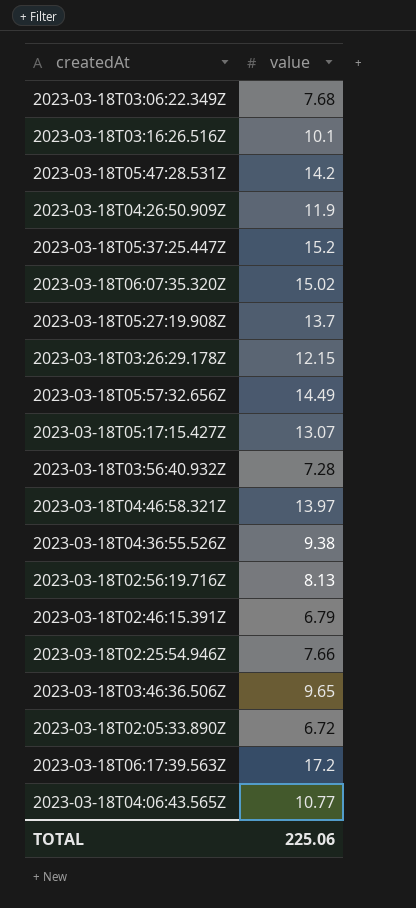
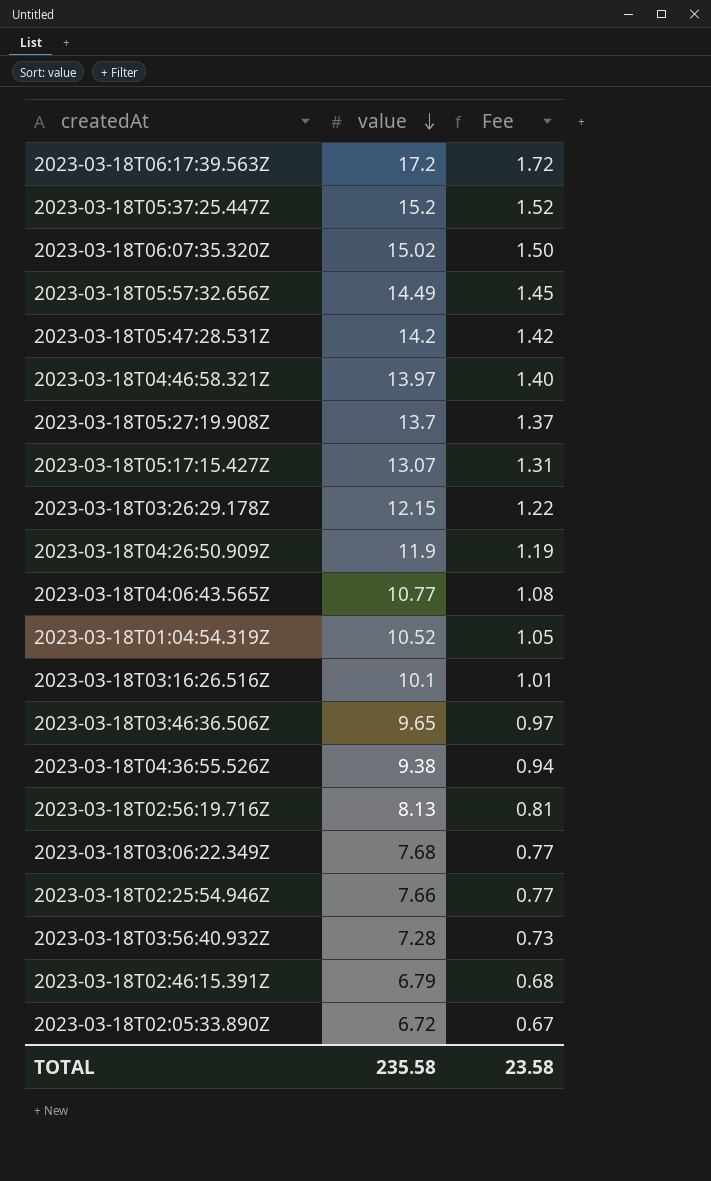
row order: none -> value descending
column Fee | formula: none -> [value] * 0.1
row 2023-03-18T01:04:54.319Z: none -> 10.52 | 1.05
TOTAL | value: 225.06 -> 235.58

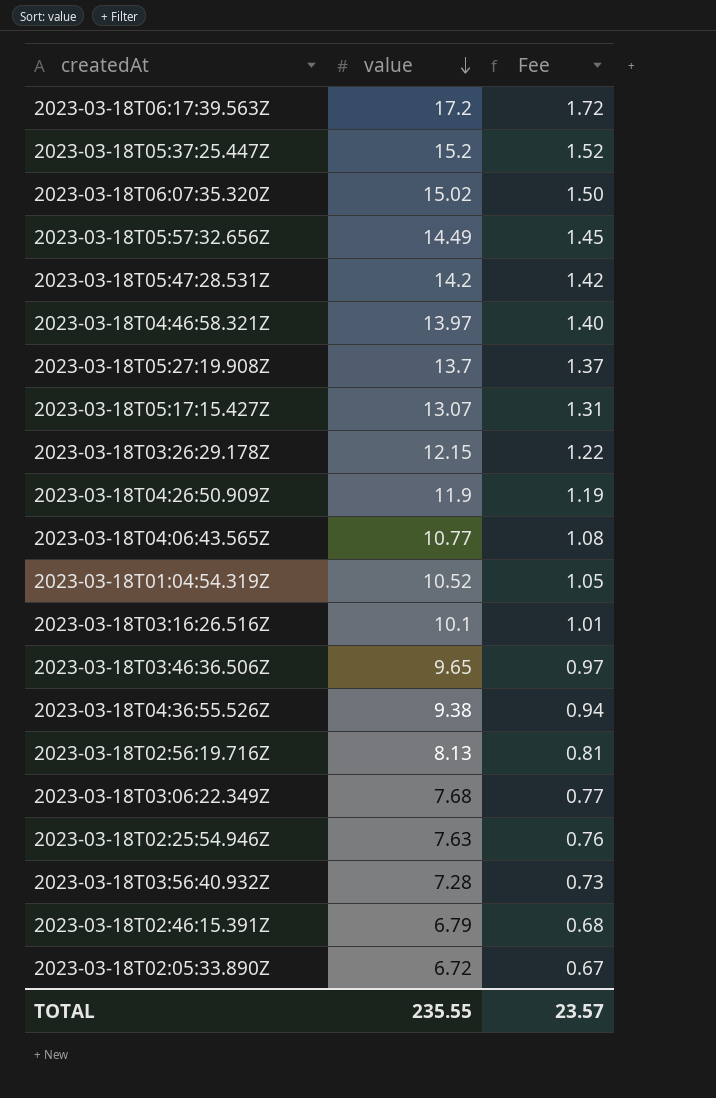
2023-03-18T02:25:54.946Z | value: 7.66 -> 7.63
2023-03-18T02:25:54.946Z | Fee: 0.77 -> 0.76
TOTAL | value: 235.58 -> 235.55
TOTAL | Fee: 23.58 -> 23.57

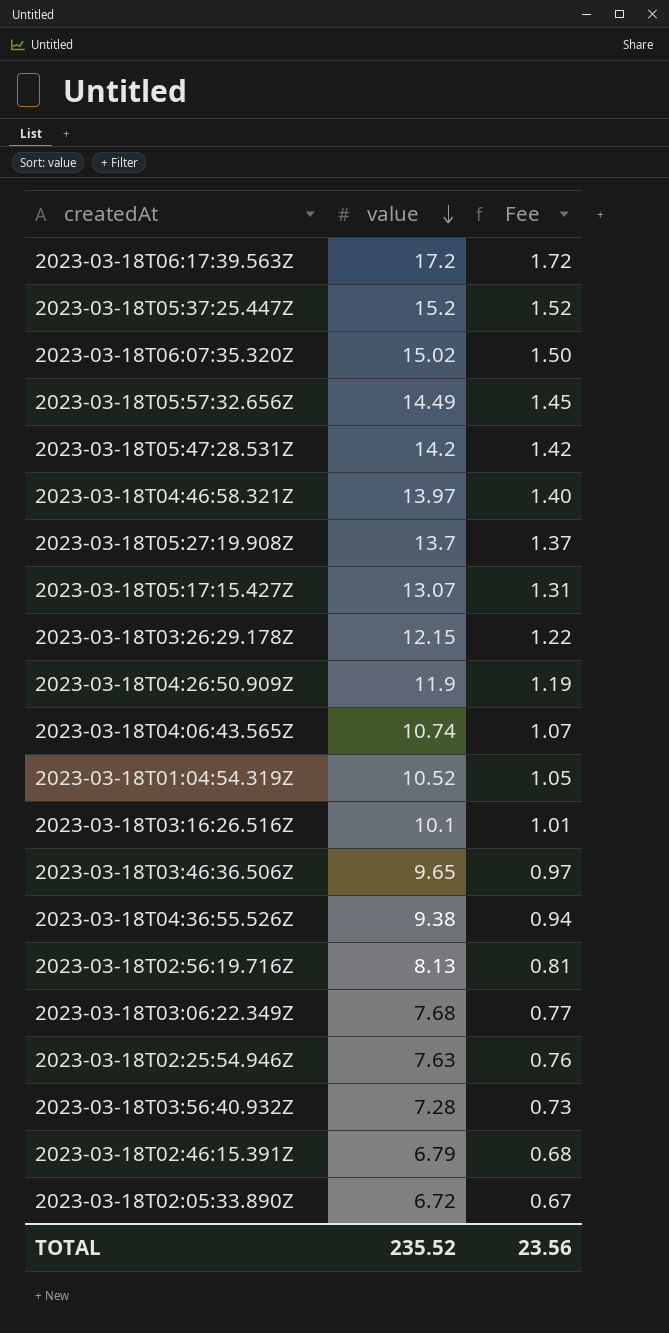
2023-03-18T04:06:43.565Z | value: 10.77 -> 10.74
2023-03-18T04:06:43.565Z | Fee: 1.08 -> 1.07
TOTAL | value: 235.55 -> 235.52
TOTAL | Fee: 23.57 -> 23.56

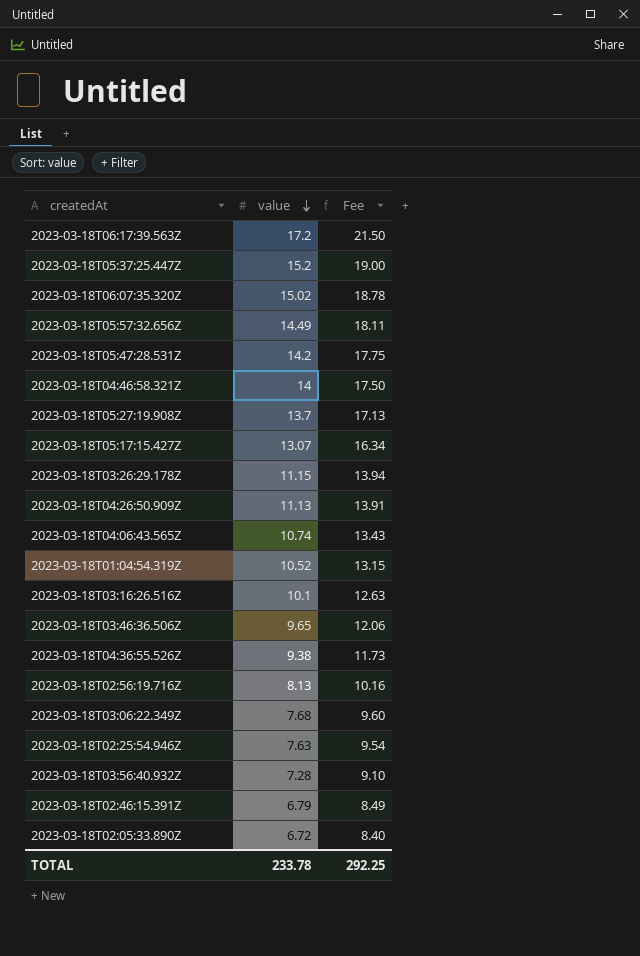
column Fee | formula: [value] * 0.1 -> [value] * 1.25
2023-03-18T04:46:58.321Z | value: 13.97 -> 14
2023-03-18T03:26:29.178Z | value: 12.15 -> 11.15
2023-03-18T04:26:50.909Z | value: 11.9 -> 11.13
TOTAL | value: 235.52 -> 233.78
TOTAL | Fee: 23.56 -> 292.25

